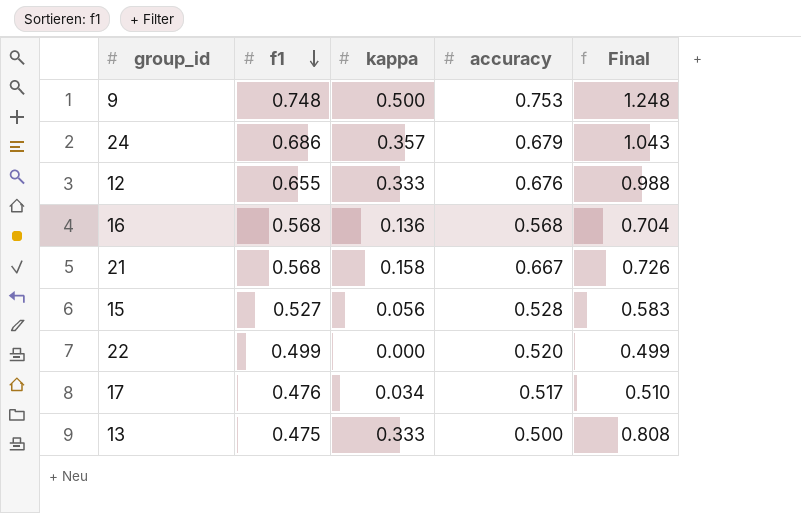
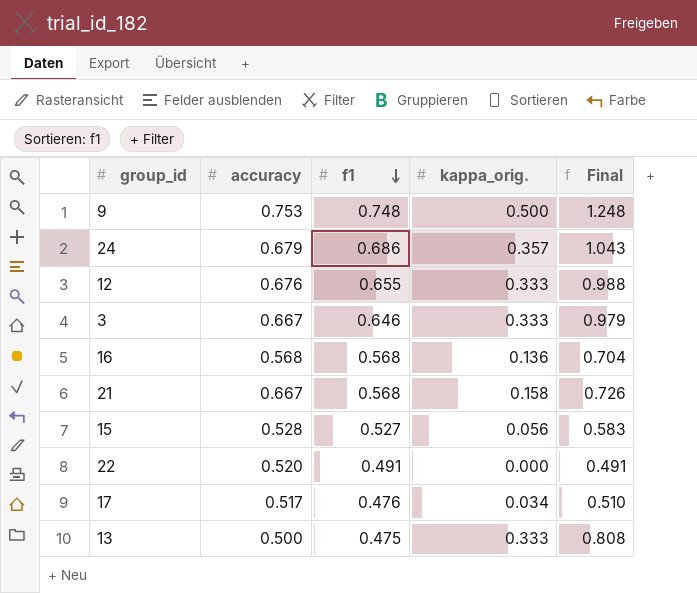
column accuracy | position: 4 -> 2
column name: kappa -> kappa_orig.
row 3: none -> 0.667 | 0.646 | 0.333 | 0.979
22 | f1: 0.499 -> 0.491
22 | Final: 0.499 -> 0.491

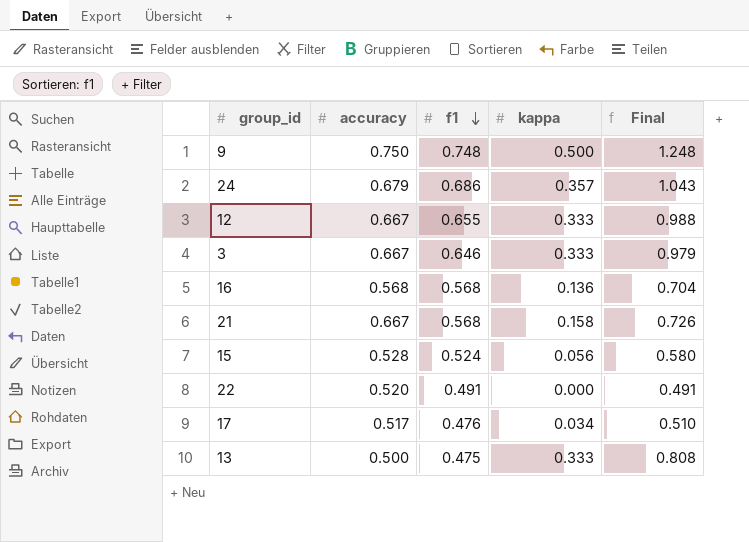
column name: kappa_orig. -> kappa
9 | accuracy: 0.753 -> 0.750
12 | accuracy: 0.676 -> 0.667
15 | f1: 0.527 -> 0.524
15 | Final: 0.583 -> 0.580

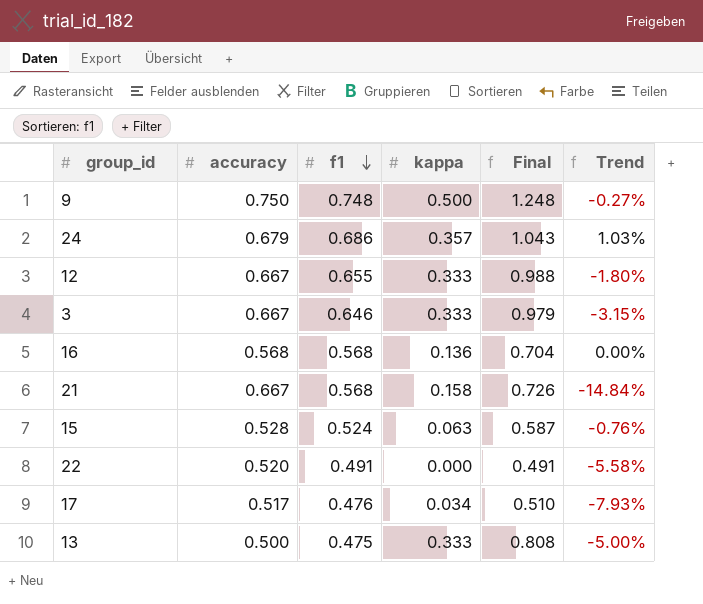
column Trend | formula: none -> ([f1] - [accuracy]) / [accuracy]
15 | kappa: 0.056 -> 0.063
15 | Final: 0.580 -> 0.587

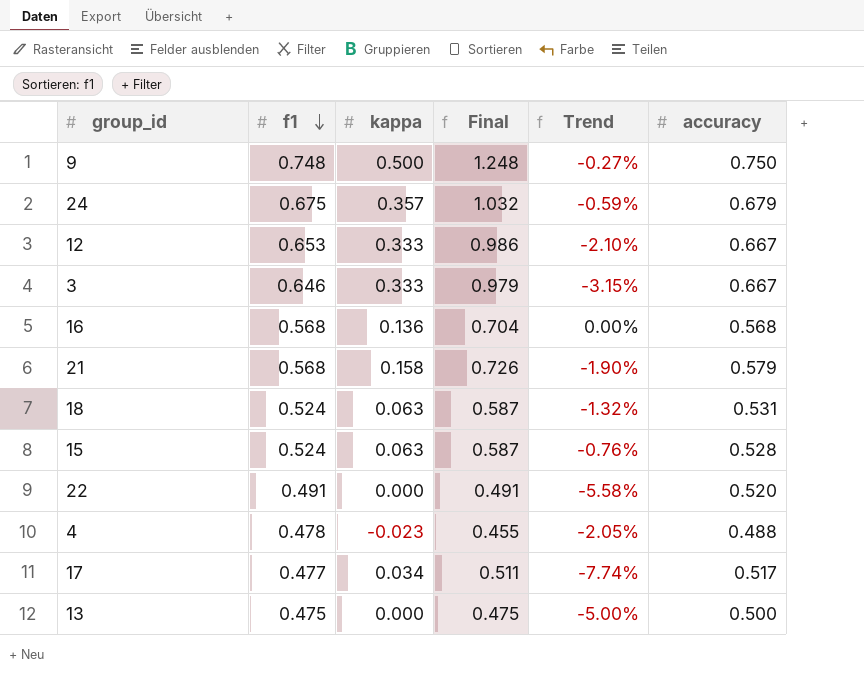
column accuracy | position: 2 -> 6
24 | f1: 0.686 -> 0.675
24 | Final: 1.043 -> 1.032
24 | Trend: 1.03% -> -0.59%
12 | f1: 0.655 -> 0.653
12 | Final: 0.988 -> 0.986
12 | Trend: -1.80% -> -2.10%
21 | Trend: -14.84% -> -1.90%
21 | accuracy: 0.667 -> 0.579
row 18: none -> 0.524 | 0.063 | 0.587 | -1.32% | 0.531
row 4: none -> 0.478 | -0.023 | 0.455 | -2.05% | 0.488
17 | f1: 0.476 -> 0.477
17 | Final: 0.510 -> 0.511
17 | Trend: -7.93% -> -7.74%
13 | kappa: 0.333 -> 0.000
13 | Final: 0.808 -> 0.475

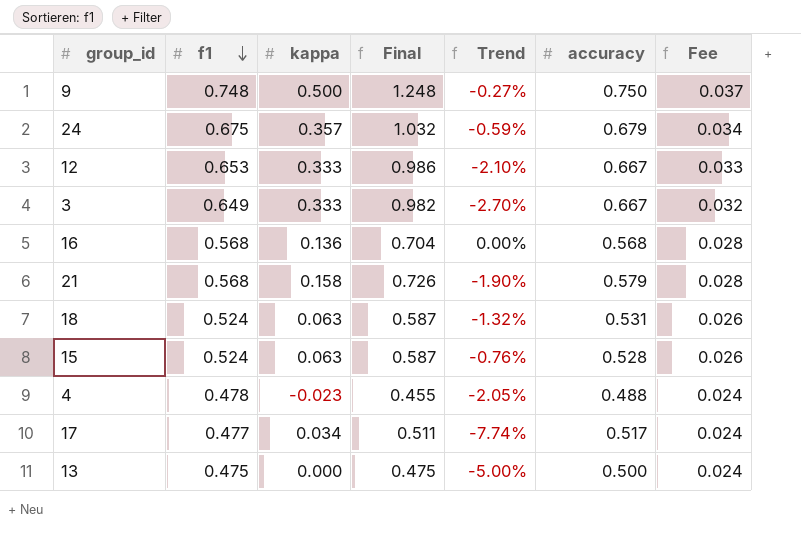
column Fee | formula: none -> [f1] * 0.05
row 22: 0.491 | 0.000 | 0.491 | -5.58% | 0.520 -> none
3 | f1: 0.646 -> 0.649
3 | Final: 0.979 -> 0.982
3 | Trend: -3.15% -> -2.70%

